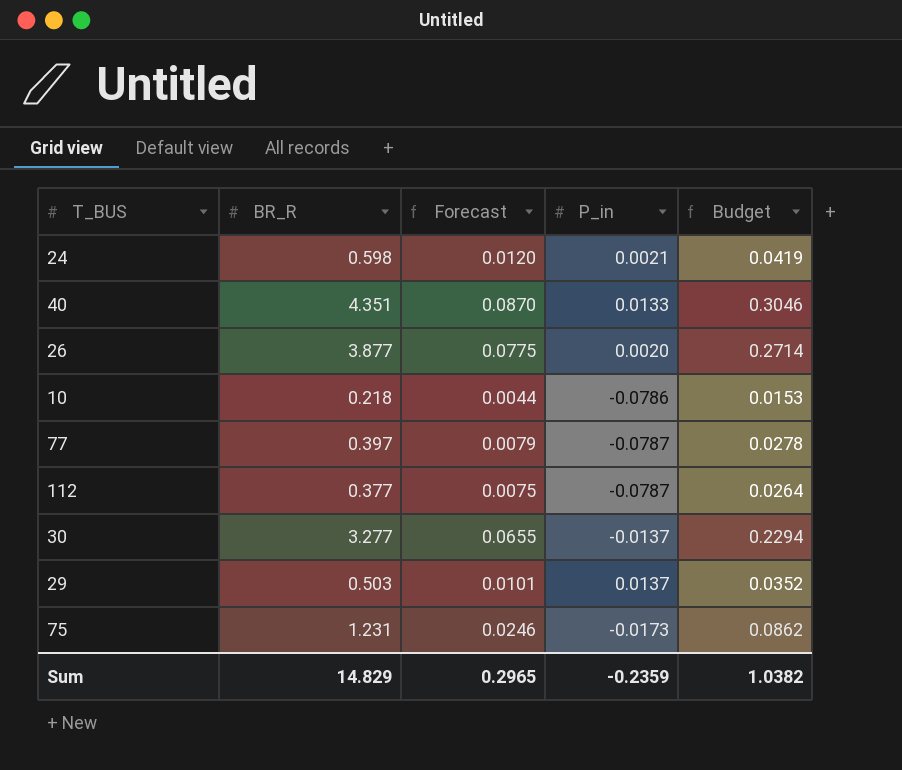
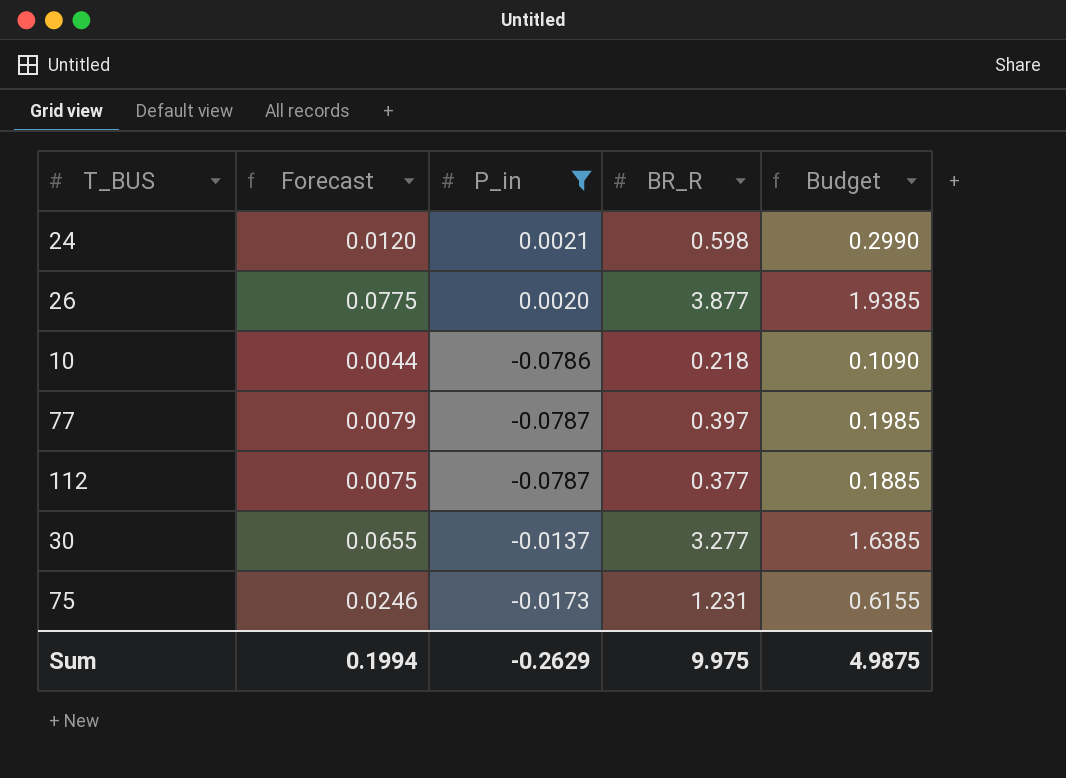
filter: none -> P_in <= 0.0021
column BR_R | position: 2 -> 4
column Budget | formula: [BR_R] * 0.07 -> [BR_R] * 0.5
Sum | Forecast: 0.2965 -> 0.1994
Sum | P_in: -0.2359 -> -0.2629
Sum | BR_R: 14.829 -> 9.975
Sum | Budget: 1.0382 -> 4.9875

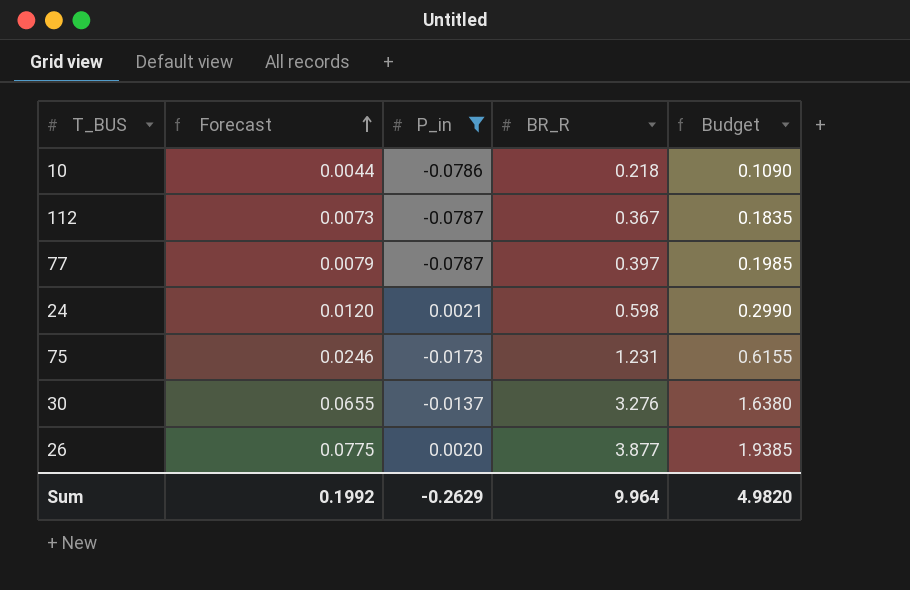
row order: none -> Forecast ascending
112 | Forecast: 0.0075 -> 0.0073
112 | BR_R: 0.377 -> 0.367
112 | Budget: 0.1885 -> 0.1835
30 | BR_R: 3.277 -> 3.276
30 | Budget: 1.6385 -> 1.6380
Sum | Forecast: 0.1994 -> 0.1992
Sum | BR_R: 9.975 -> 9.964
Sum | Budget: 4.9875 -> 4.9820

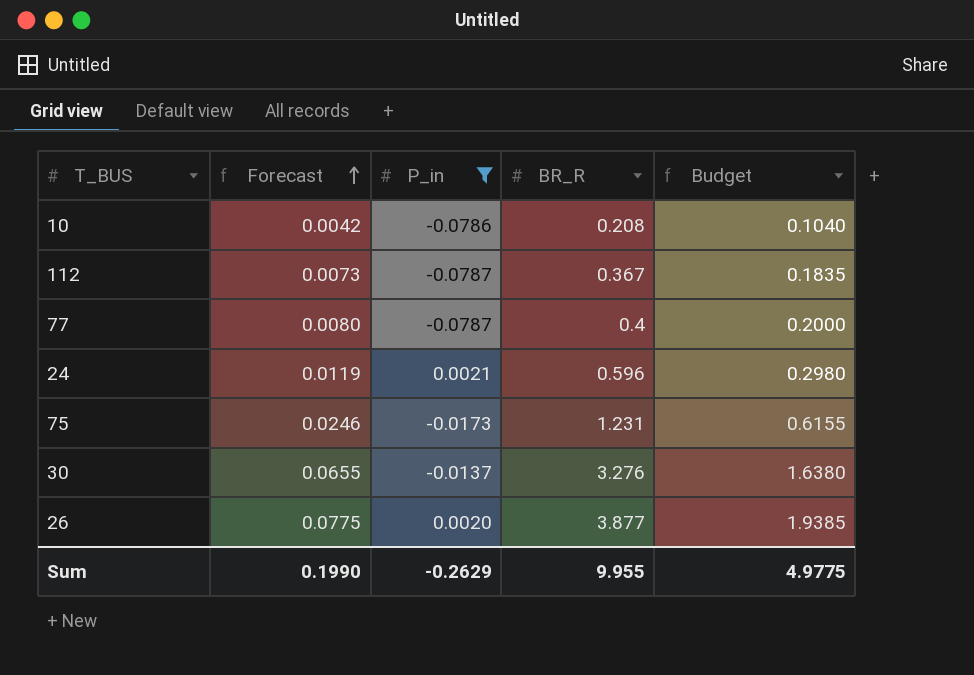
10 | Forecast: 0.0044 -> 0.0042
10 | BR_R: 0.218 -> 0.208
10 | Budget: 0.1090 -> 0.1040
77 | Forecast: 0.0079 -> 0.0080
77 | BR_R: 0.397 -> 0.4
77 | Budget: 0.1985 -> 0.2000
24 | Forecast: 0.0120 -> 0.0119
24 | BR_R: 0.598 -> 0.596
24 | Budget: 0.2990 -> 0.2980
Sum | Forecast: 0.1992 -> 0.1990
Sum | BR_R: 9.964 -> 9.955
Sum | Budget: 4.9820 -> 4.9775

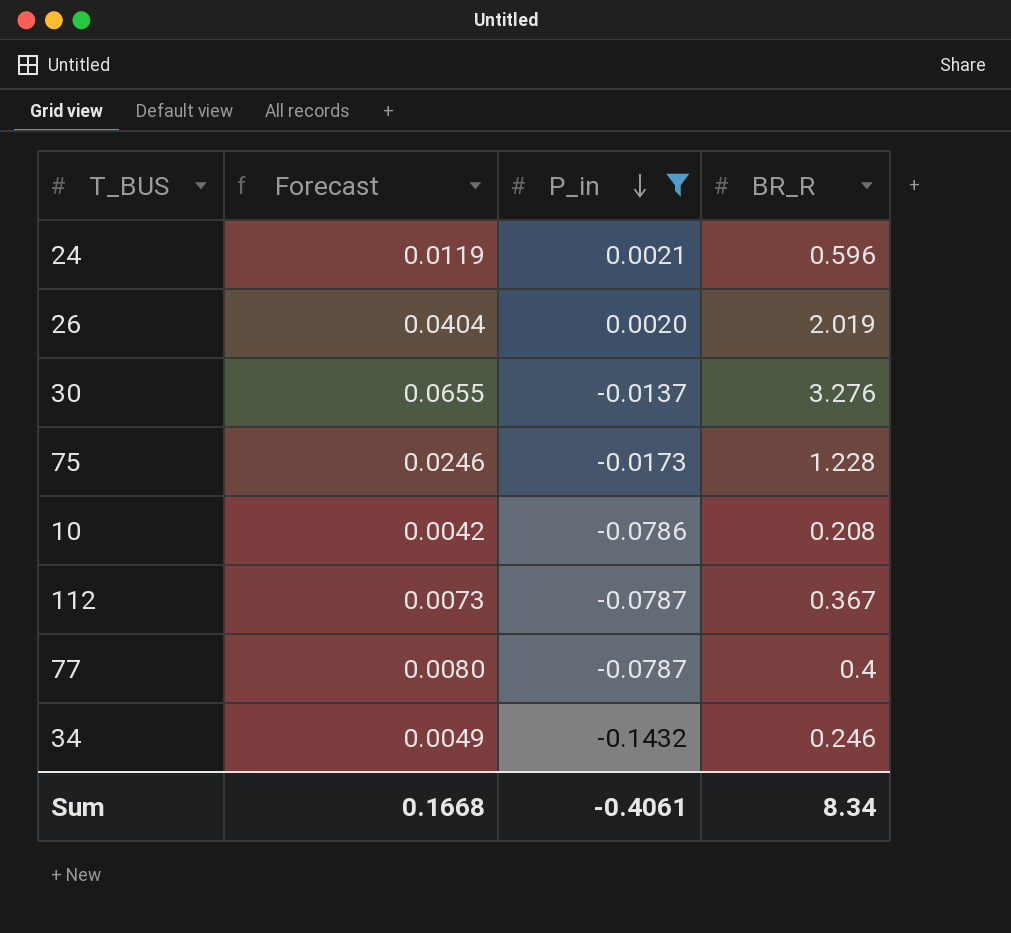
row order: Forecast ascending -> P_in descending
column Budget | formula: [BR_R] * 0.5 -> none
26 | Forecast: 0.0775 -> 0.0404
26 | BR_R: 3.877 -> 2.019
75 | BR_R: 1.231 -> 1.228
row 34: none -> 0.0049 | -0.1432 | 0.246
Sum | Forecast: 0.1990 -> 0.1668
Sum | P_in: -0.2629 -> -0.4061
Sum | BR_R: 9.955 -> 8.34

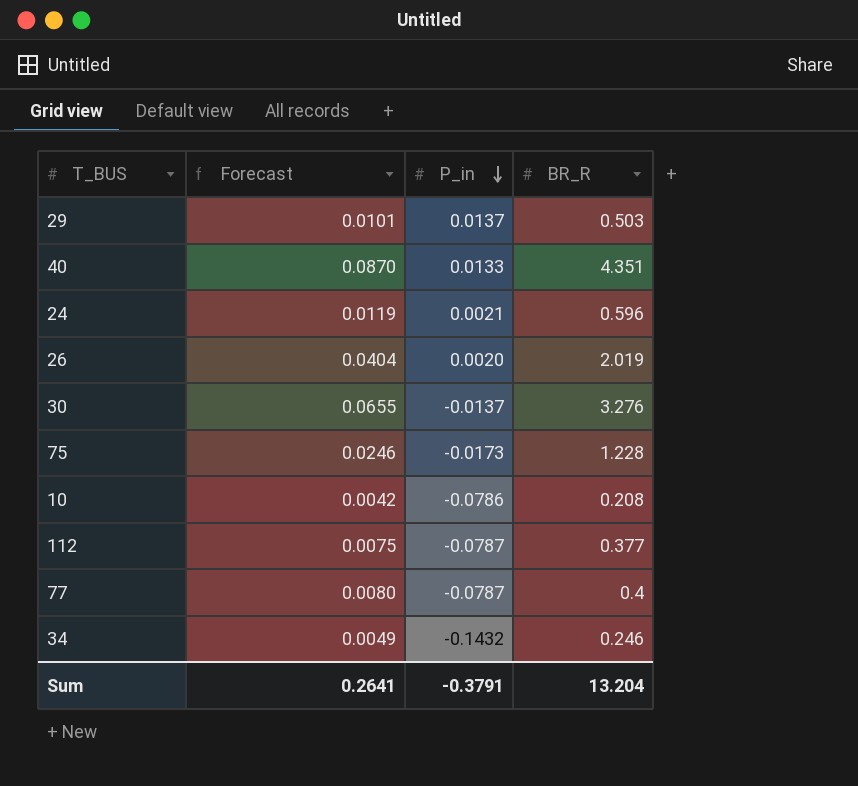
filter: P_in <= 0.0021 -> none
112 | Forecast: 0.0073 -> 0.0075
112 | BR_R: 0.367 -> 0.377
Sum | Forecast: 0.1668 -> 0.2641
Sum | P_in: -0.4061 -> -0.3791
Sum | BR_R: 8.34 -> 13.204

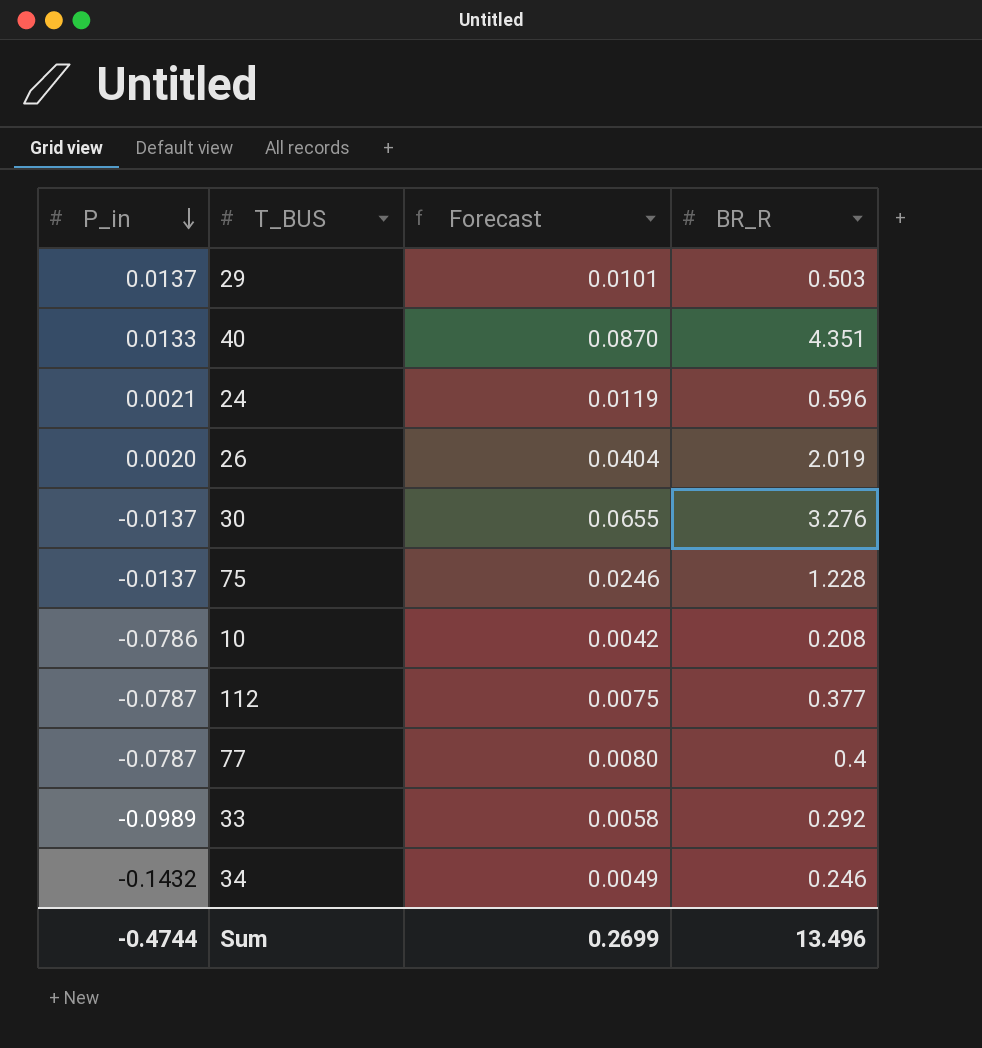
column P_in | position: 3 -> 1
75 | P_in: -0.0173 -> -0.0137
row 33: none -> -0.0989 | 0.0058 | 0.292
Sum | P_in: -0.3791 -> -0.4744
Sum | Forecast: 0.2641 -> 0.2699
Sum | BR_R: 13.204 -> 13.496

